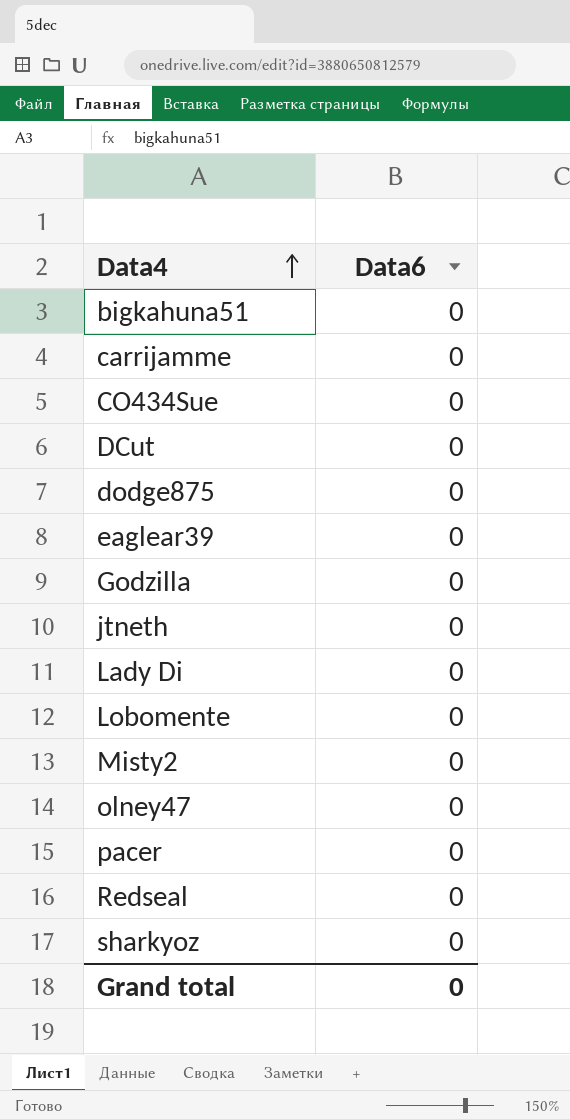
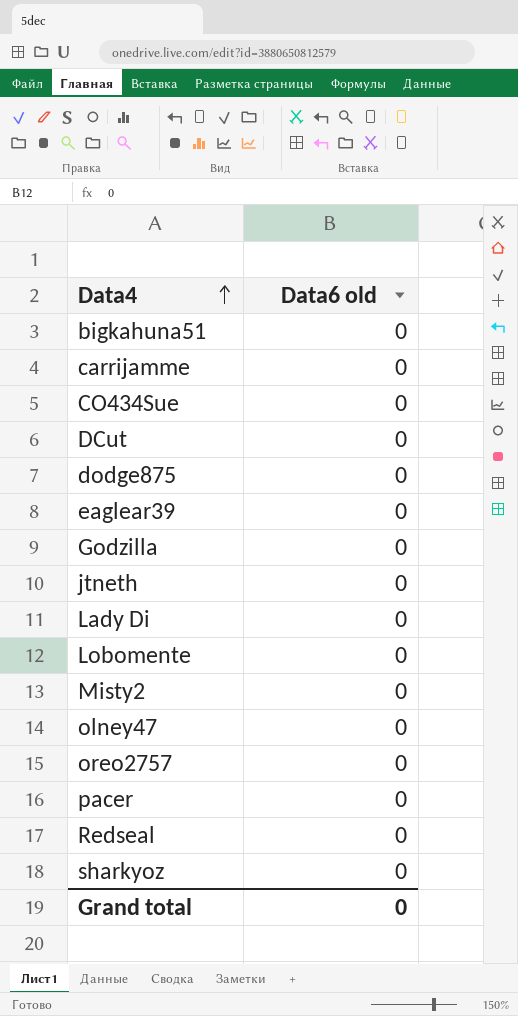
column name: Data6 -> Data6 old
row oreo2757: none -> 0

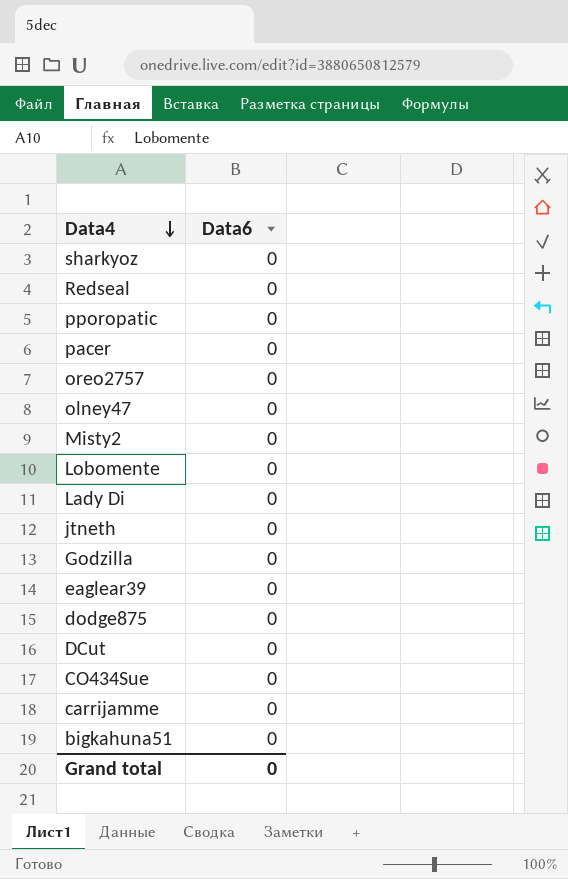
row order: Data4 ascending -> Data4 descending
column name: Data6 old -> Data6
row pporopatic: none -> 0

